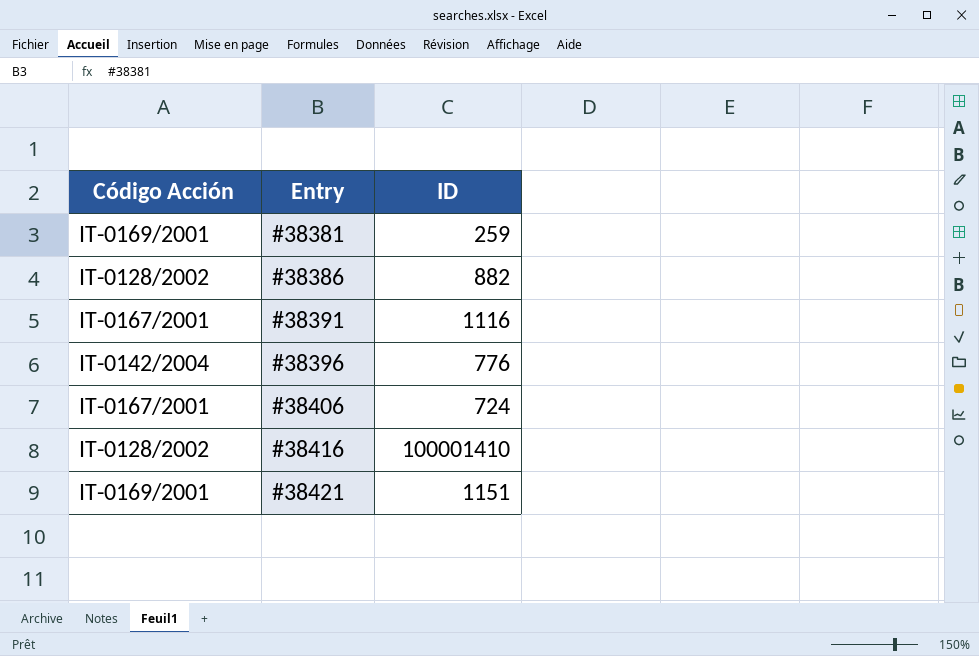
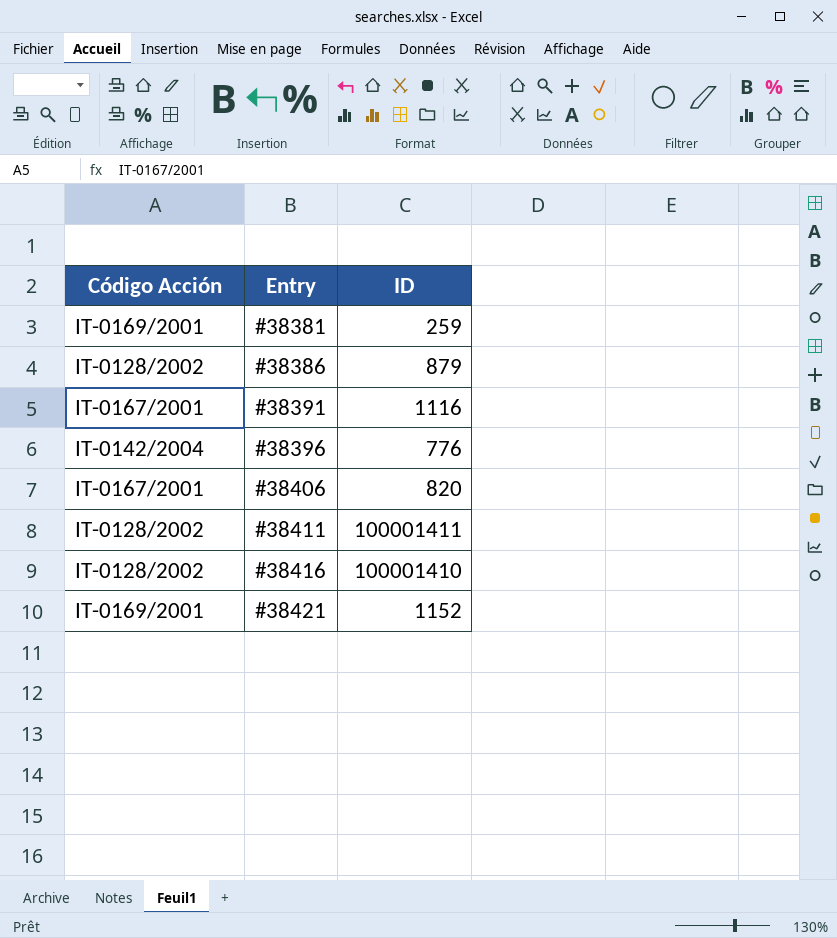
#38386 | ID: 882 -> 879
#38406 | ID: 724 -> 820
row #38411: none -> IT-0128/2002 | 100001411
#38421 | ID: 1151 -> 1152

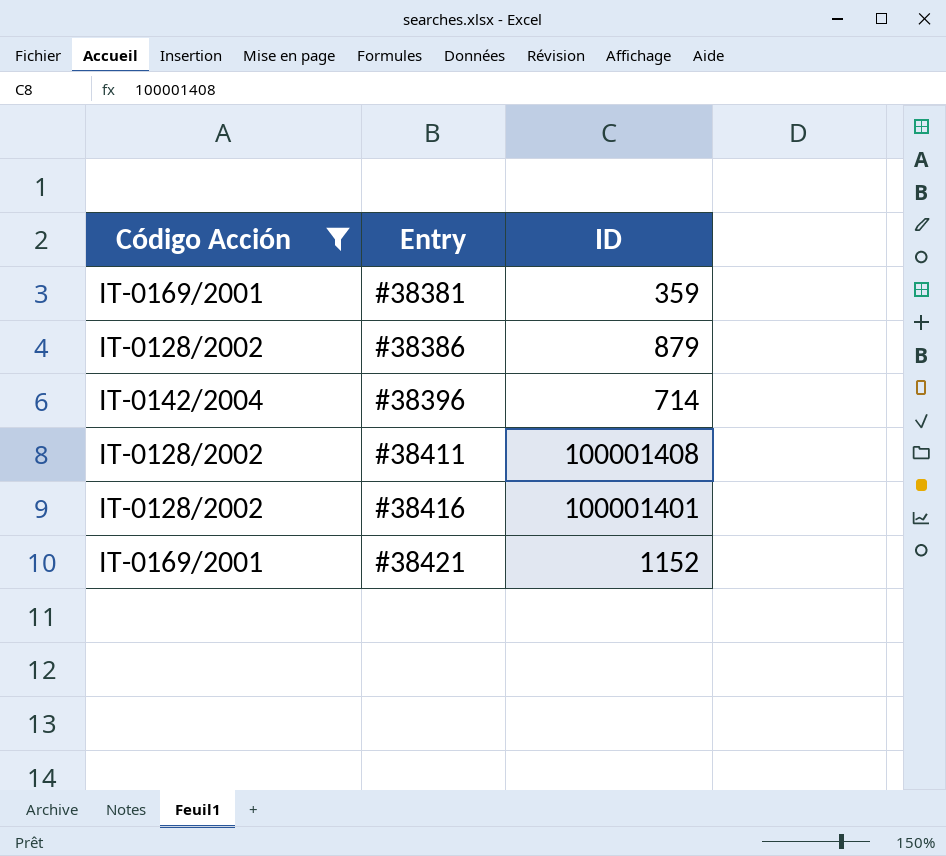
filter: none -> Código Acción != IT-0167/2001
#38381 | ID: 259 -> 359
#38396 | ID: 776 -> 714
#38411 | ID: 100001411 -> 100001408
#38416 | ID: 100001410 -> 100001401

